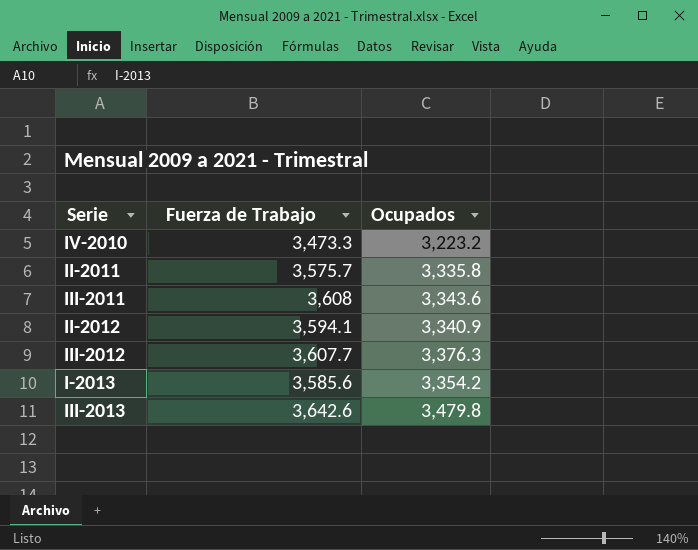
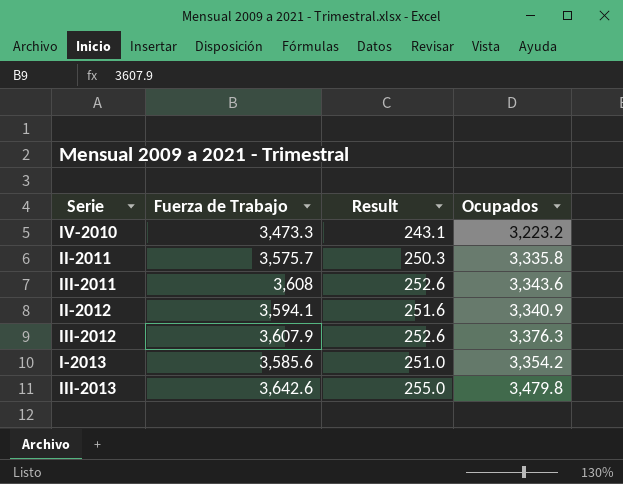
column Result | formula: none -> [Fuerza de Trabajo] * 0.07
III-2012 | Fuerza de Trabajo: 3,607.7 -> 3,607.9

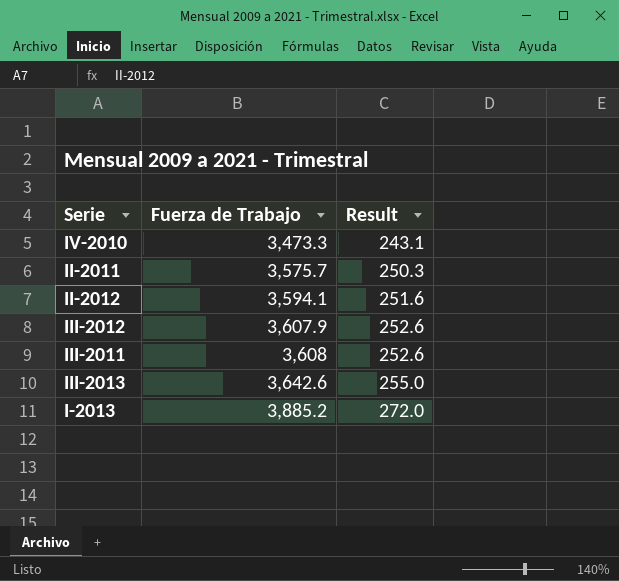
row order: none -> Fuerza de Trabajo ascending
column Ocupados | position: 4 -> none
I-2013 | Fuerza de Trabajo: 3,585.6 -> 3,885.2
I-2013 | Result: 251.0 -> 272.0

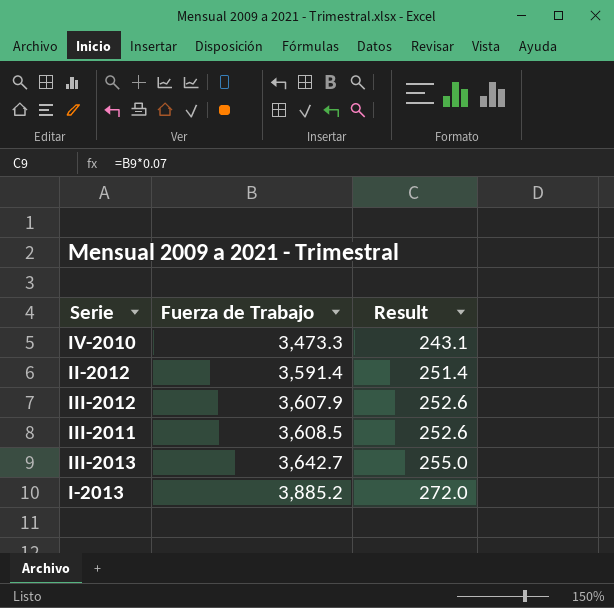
row II-2011: 3,575.7 | 250.3 -> none
II-2012 | Fuerza de Trabajo: 3,594.1 -> 3,591.4
II-2012 | Result: 251.6 -> 251.4
III-2011 | Fuerza de Trabajo: 3,608 -> 3,608.5
III-2013 | Fuerza de Trabajo: 3,642.6 -> 3,642.7

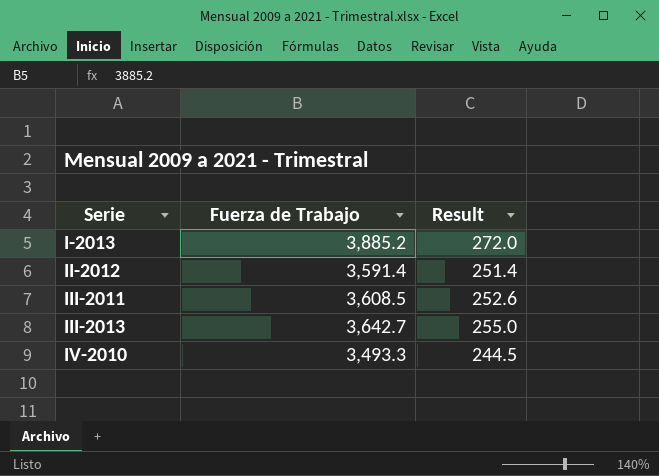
row order: Fuerza de Trabajo ascending -> Serie ascending
row III-2012: 3,607.9 | 252.6 -> none
IV-2010 | Fuerza de Trabajo: 3,473.3 -> 3,493.3
IV-2010 | Result: 243.1 -> 244.5

